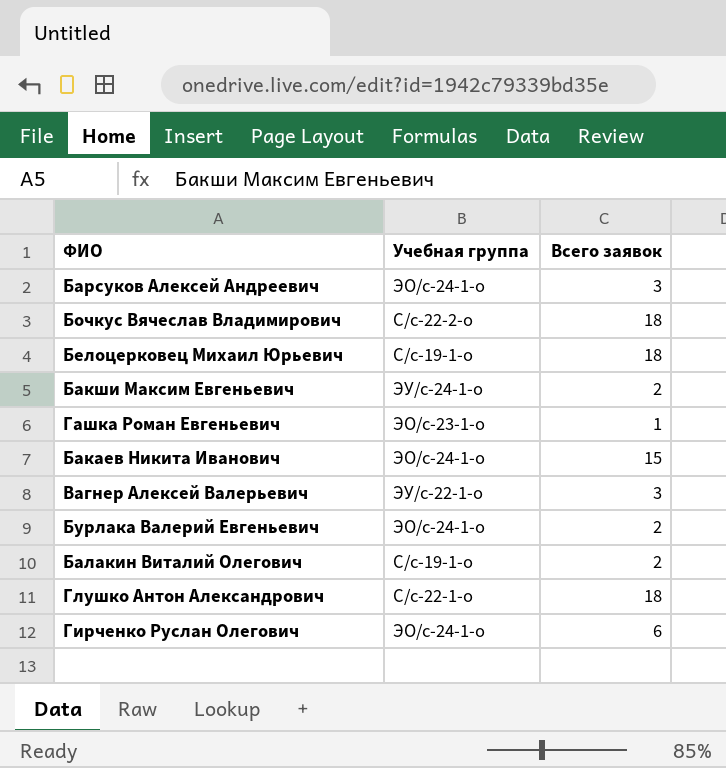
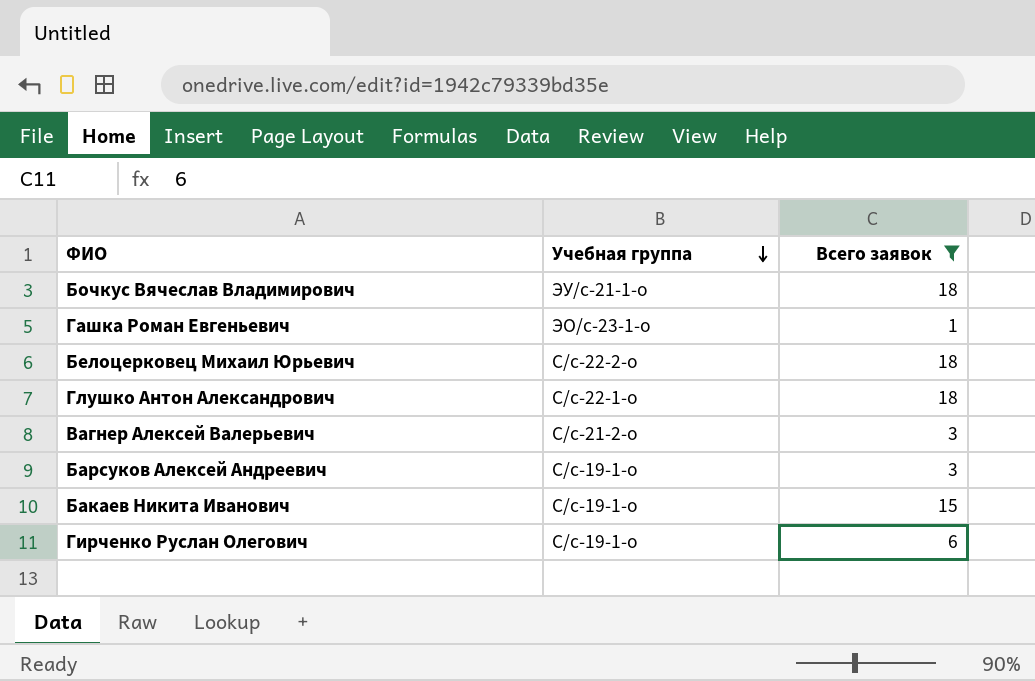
filter: none -> Всего заявок != 2
row order: none -> Учебная группа descending
Бочкус Вячеслав Владимирович | Учебная группа: С/с-22-2-о -> ЭУ/с-21-1-о
Белоцерковец Михаил Юрьевич | Учебная группа: С/с-19-1-о -> С/с-22-2-о
Вагнер Алексей Валерьевич | Учебная группа: ЭУ/с-22-1-о -> С/с-21-2-о
Барсуков Алексей Андреевич | Учебная группа: ЭО/с-24-1-о -> С/с-19-1-о
Бакаев Никита Иванович | Учебная группа: ЭО/с-24-1-о -> С/с-19-1-о
Гирченко Руслан Олегович | Учебная группа: ЭО/с-24-1-о -> С/с-19-1-о

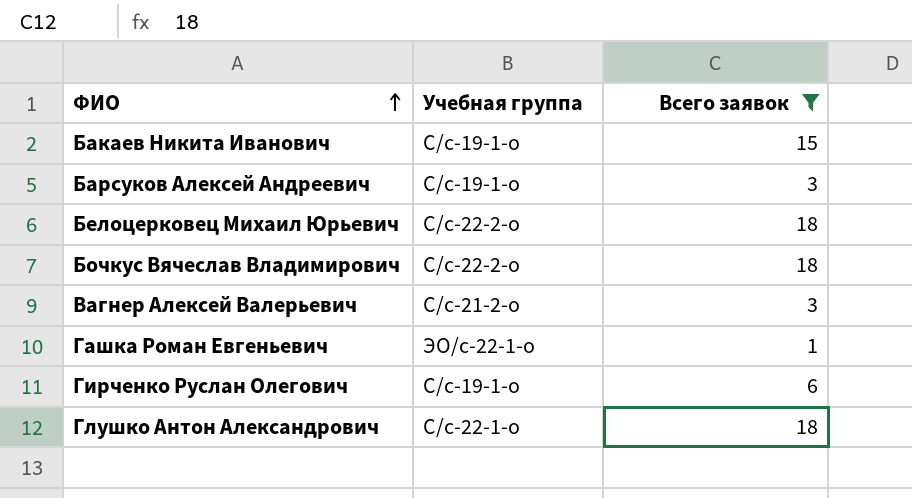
row order: Учебная группа descending -> ФИО ascending
Бочкус Вячеслав Владимирович | Учебная группа: ЭУ/с-21-1-о -> С/с-22-2-о
Гашка Роман Евгеньевич | Учебная группа: ЭО/с-23-1-о -> ЭО/с-22-1-о

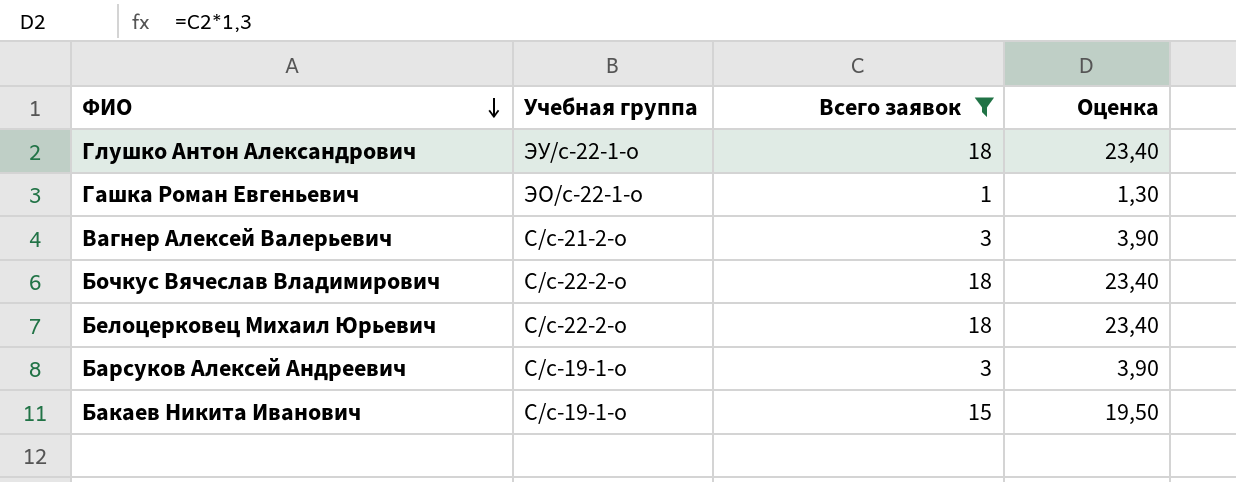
row order: ФИО ascending -> ФИО descending
column Оценка | formula: none -> [Всего заявок] * 1,3
row Гирченко Руслан Олегович: С/с-19-1-о | 6 -> none
Глушко Антон Александрович | Учебная группа: С/с-22-1-о -> ЭУ/с-22-1-о

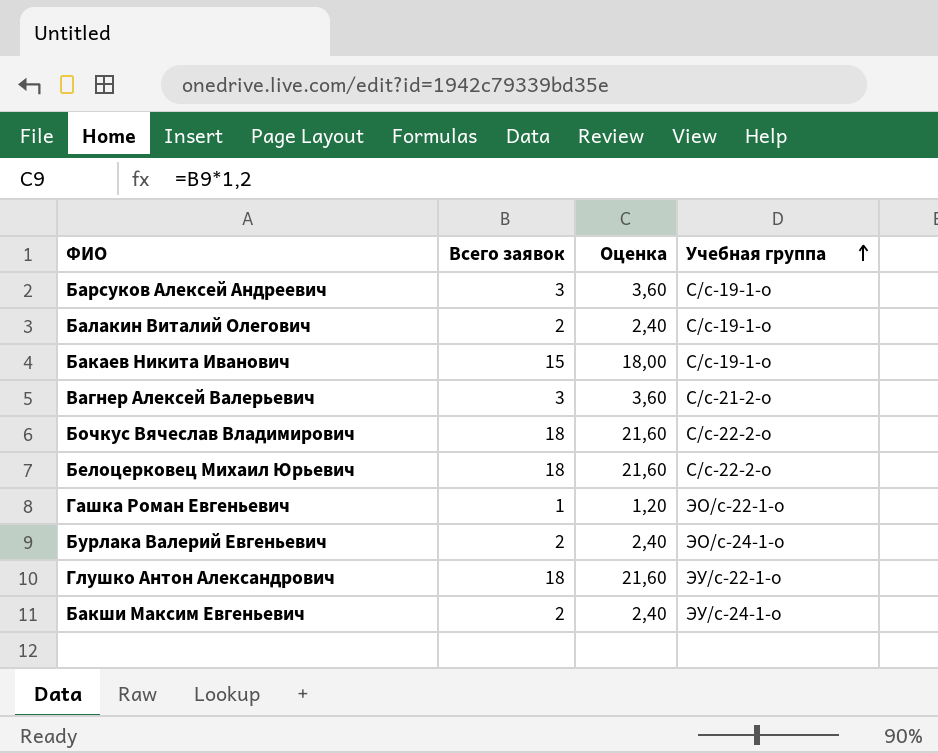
filter: Всего заявок != 2 -> none
row order: ФИО descending -> Учебная группа ascending
column Оценка | formula: [Всего заявок] * 1,3 -> [Всего заявок] * 1,2
column Учебная группа | position: 2 -> 4

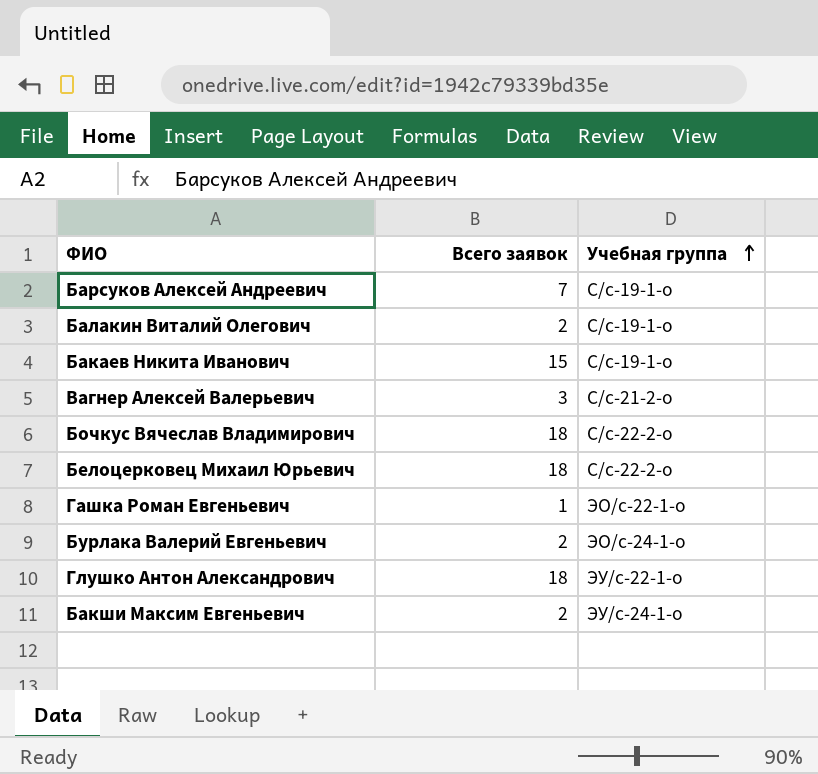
column Оценка | formula: [Всего заявок] * 1,2 -> none
Барсуков Алексей Андреевич | Всего заявок: 3 -> 7

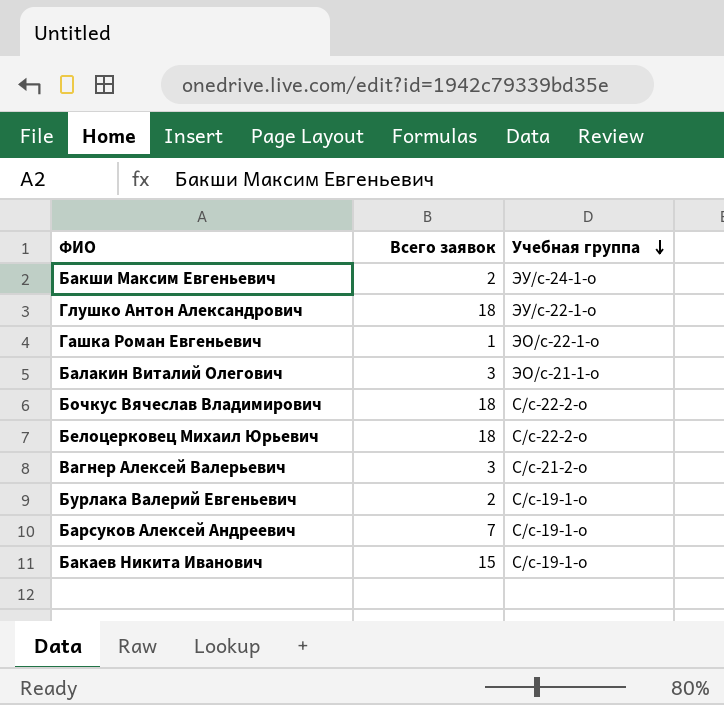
row order: Учебная группа ascending -> Учебная группа descending
Балакин Виталий Олегович | Всего заявок: 2 -> 3
Балакин Виталий Олегович | Учебная группа: С/с-19-1-о -> ЭО/с-21-1-о
Бурлака Валерий Евгеньевич | Учебная группа: ЭО/с-24-1-о -> С/с-19-1-о

